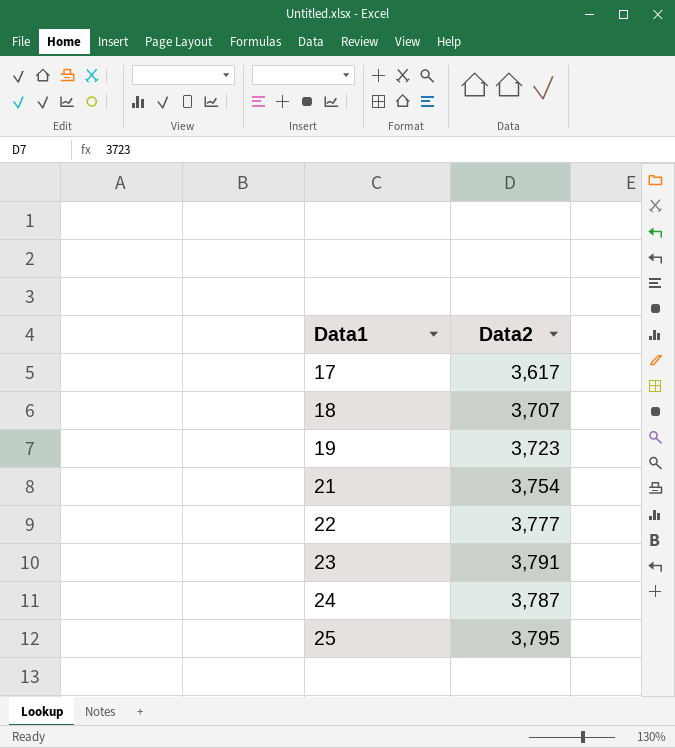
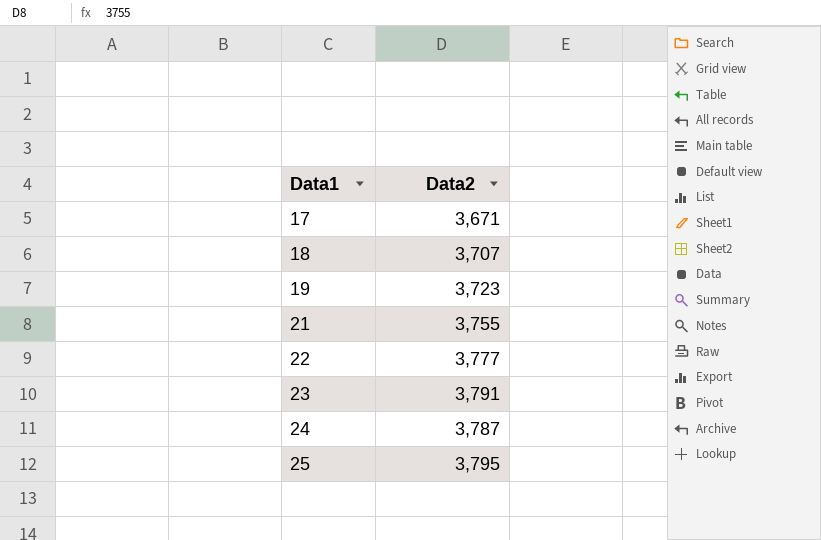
17 | Data2: 3,617 -> 3,671
21 | Data2: 3,754 -> 3,755

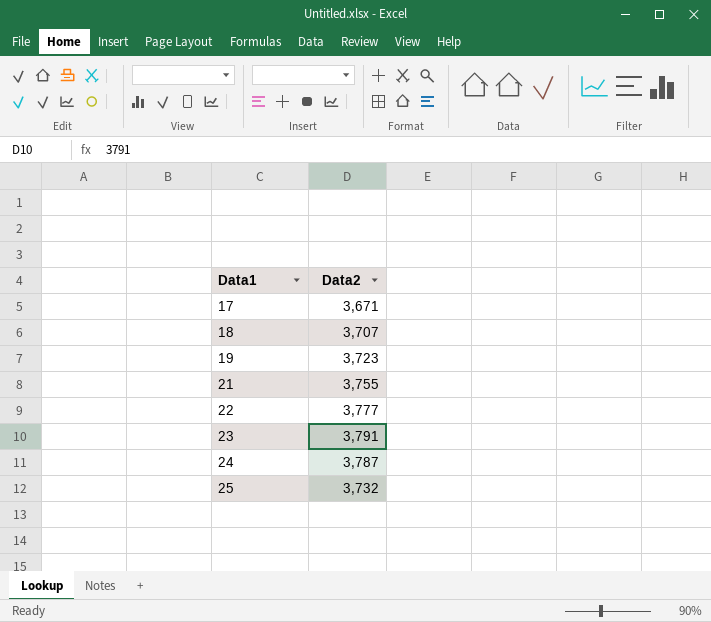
25 | Data2: 3,795 -> 3,732

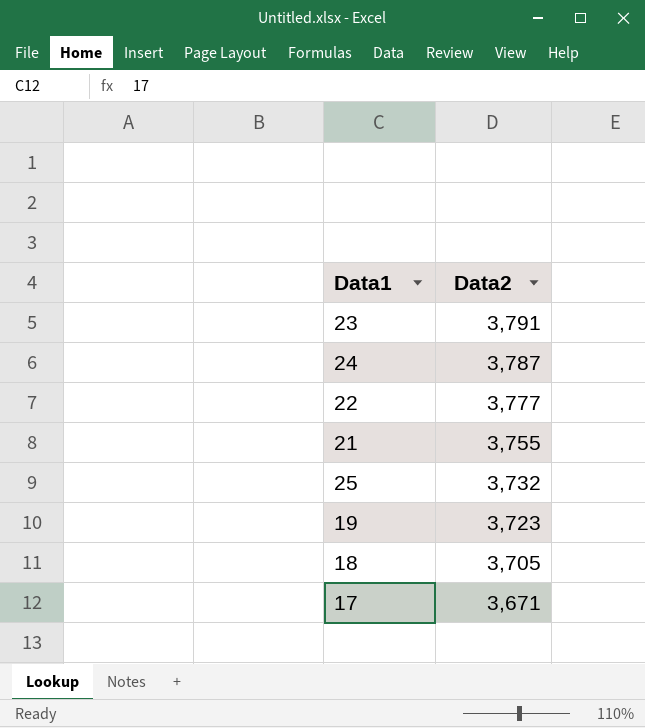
row order: Data1 ascending -> Data2 descending
18 | Data2: 3,707 -> 3,705

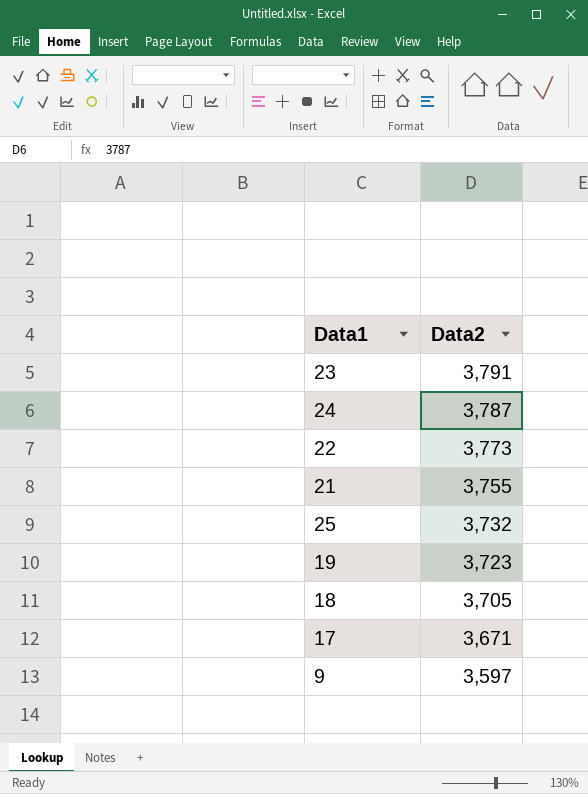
22 | Data2: 3,777 -> 3,773
row 9: none -> 3,597

